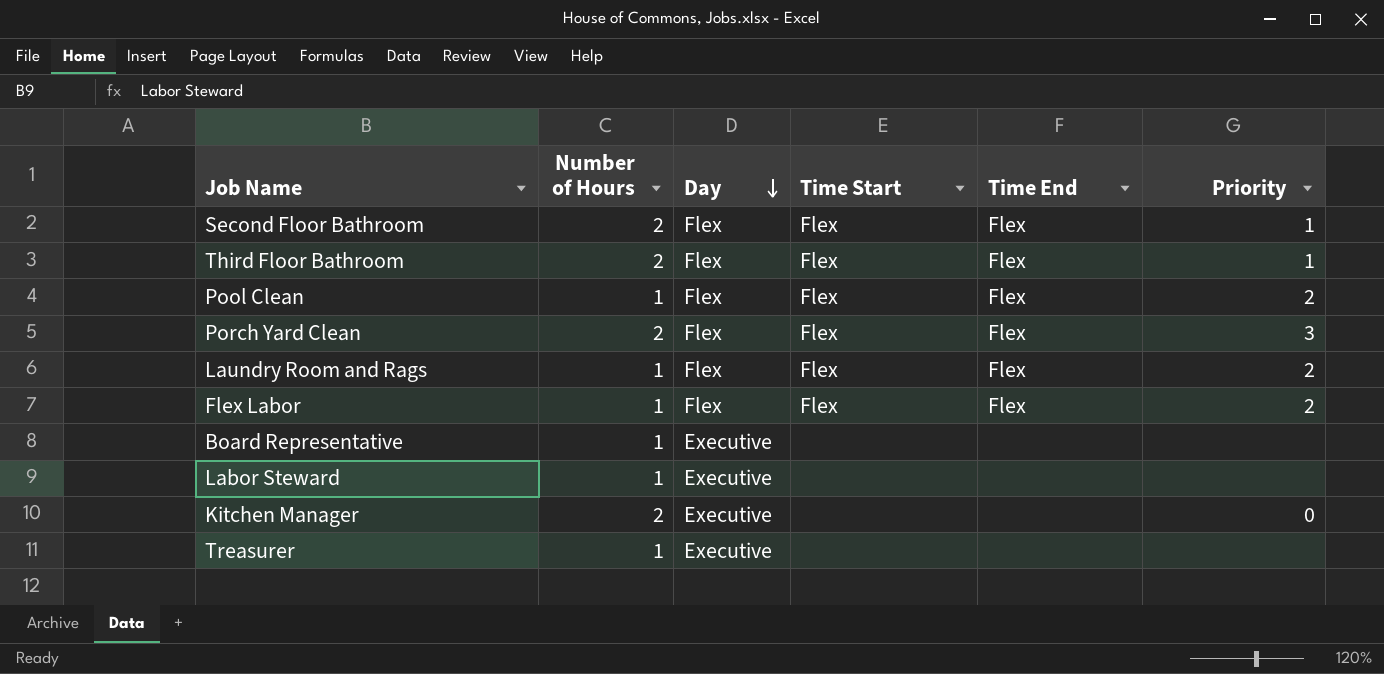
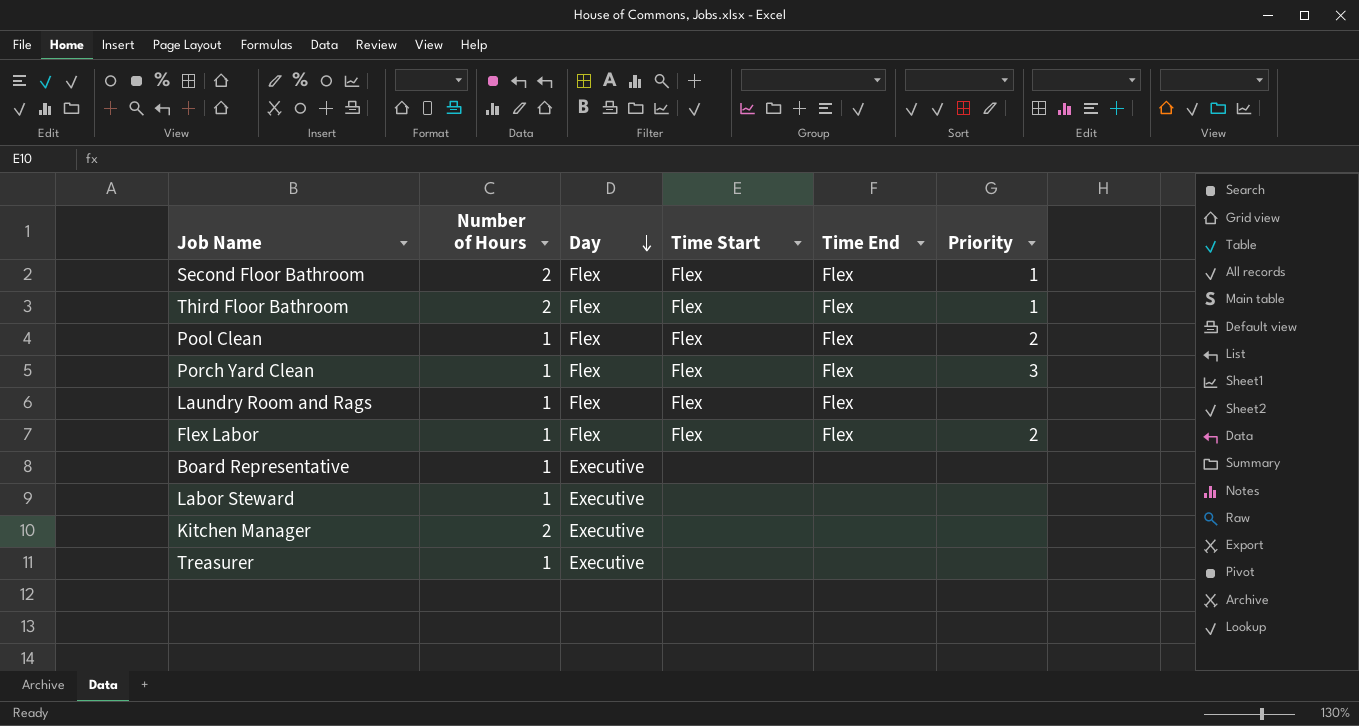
Porch Yard Clean | Number of Hours: 2 -> 1
Laundry Room and Rags | Priority: 2 -> none
Kitchen Manager | Priority: 0 -> none

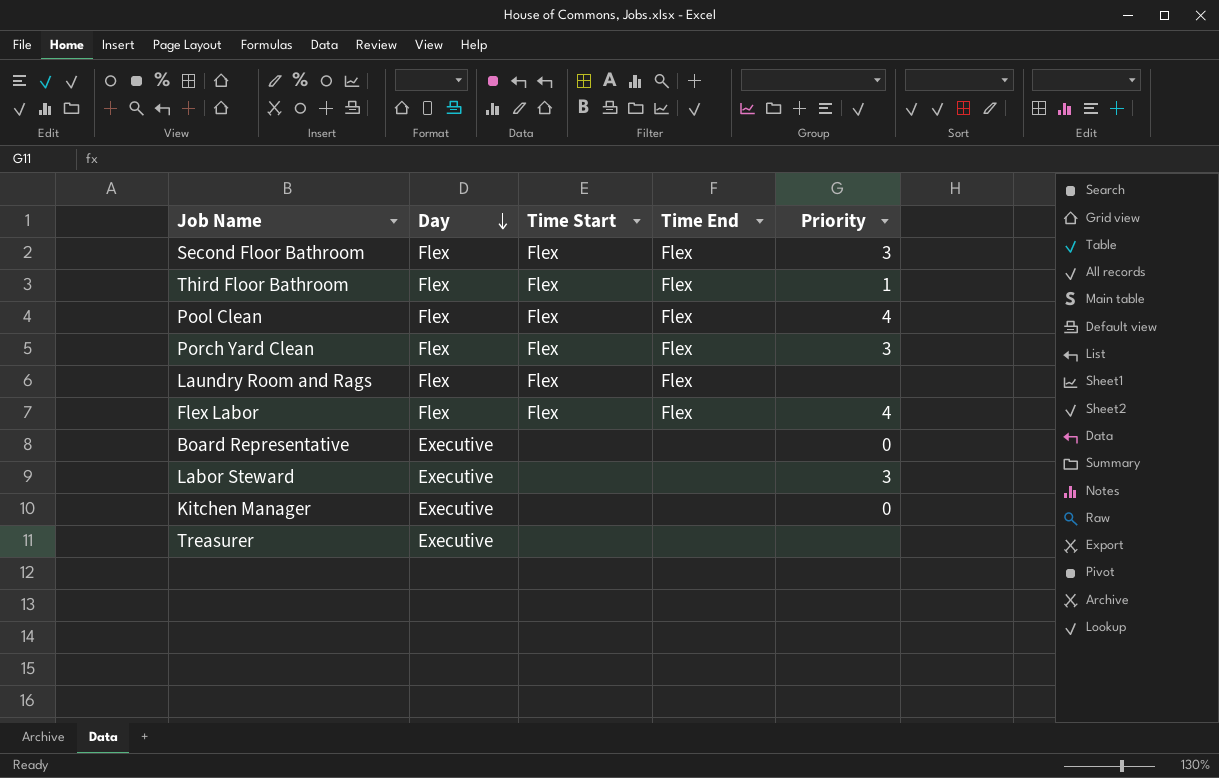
column Number of Hours | position: 2 -> none
Second Floor Bathroom | Priority: 1 -> 3
Pool Clean | Priority: 2 -> 4
Flex Labor | Priority: 2 -> 4
Board Representative | Priority: none -> 0
Labor Steward | Priority: none -> 3
Kitchen Manager | Priority: none -> 0

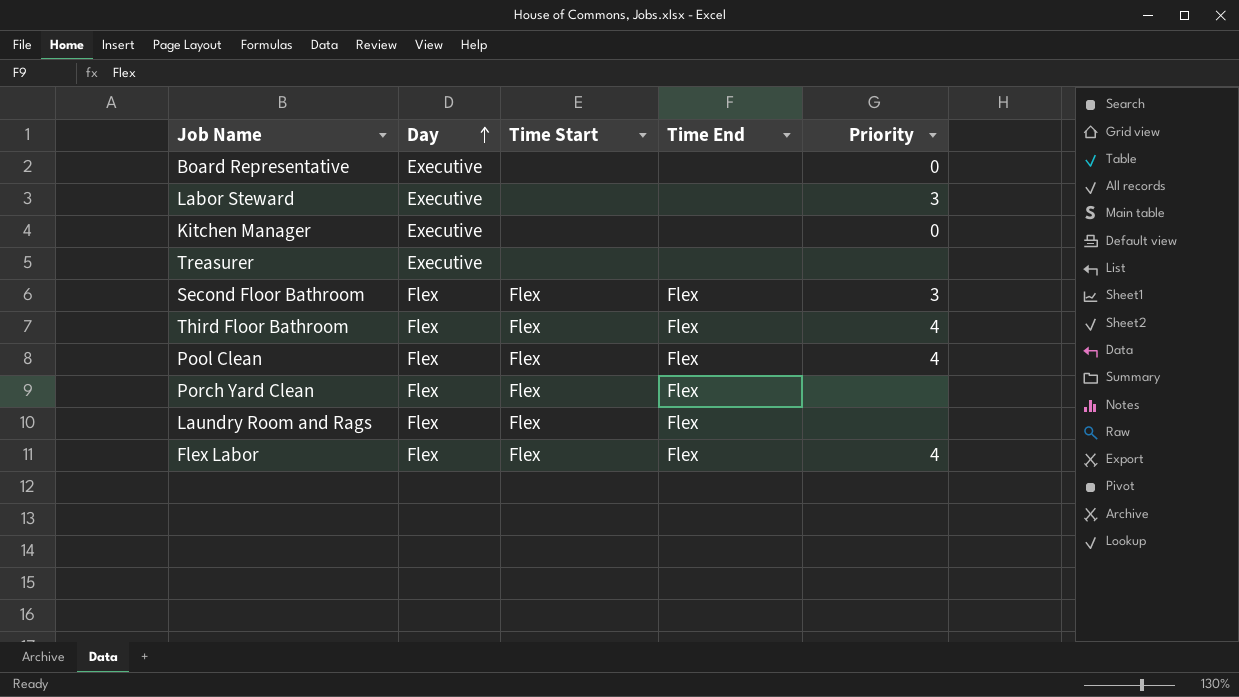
row order: Day descending -> Day ascending
Third Floor Bathroom | Priority: 1 -> 4
Porch Yard Clean | Priority: 3 -> none

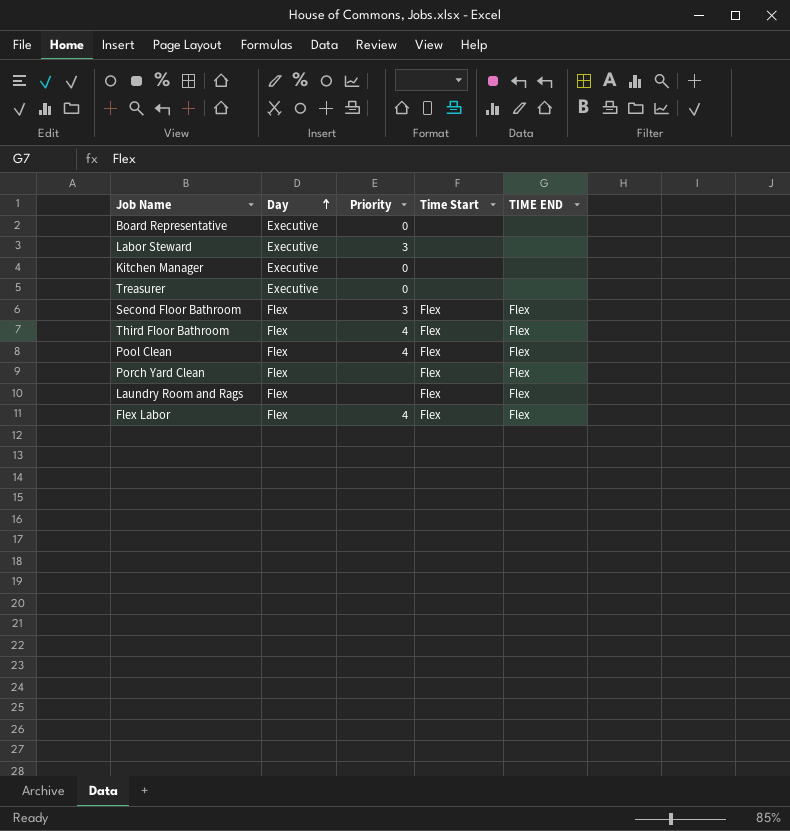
column Priority | position: 5 -> 3
column name: Time End -> TIME END
Treasurer | Priority: none -> 0

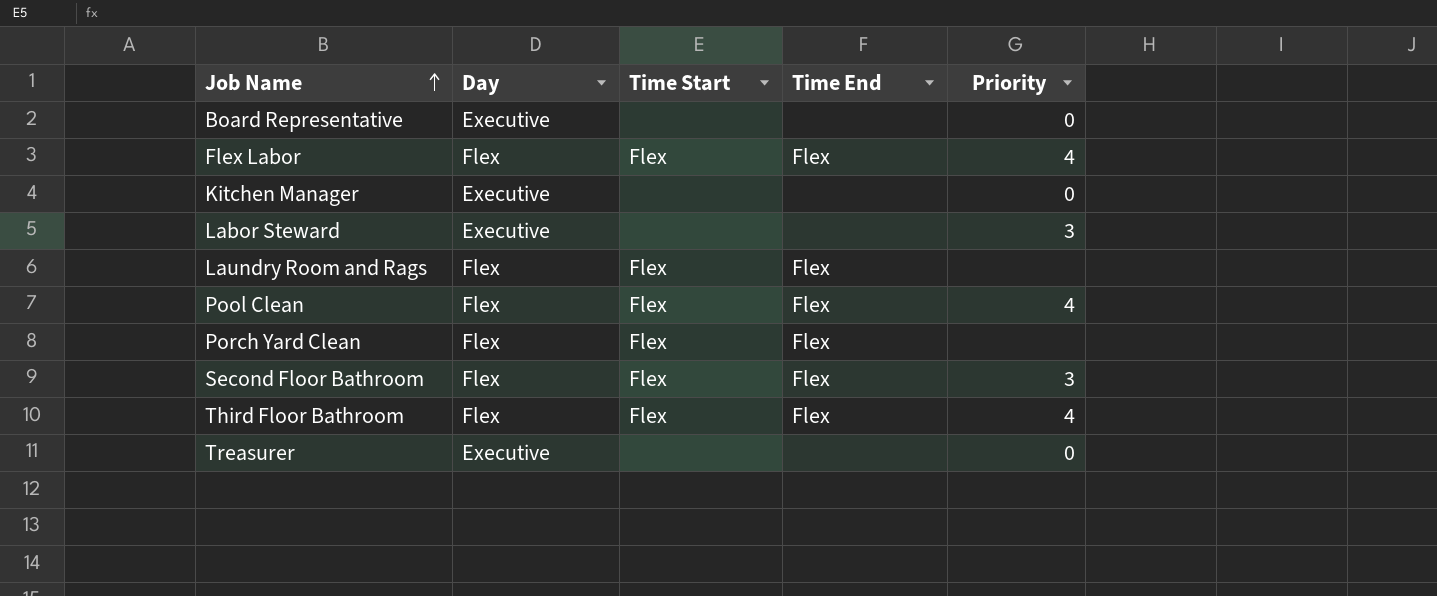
row order: Day ascending -> Job Name ascending
column name: TIME END -> Time End
column Priority | position: 3 -> 5

